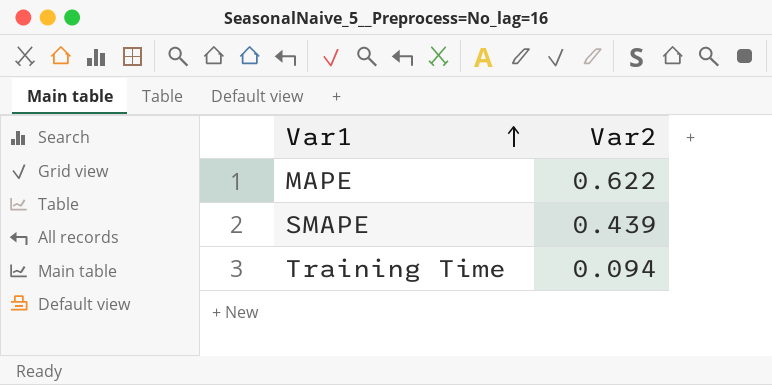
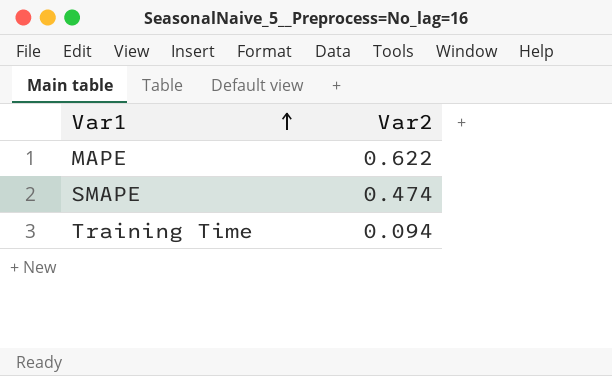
SMAPE | Var2: 0.439 -> 0.474

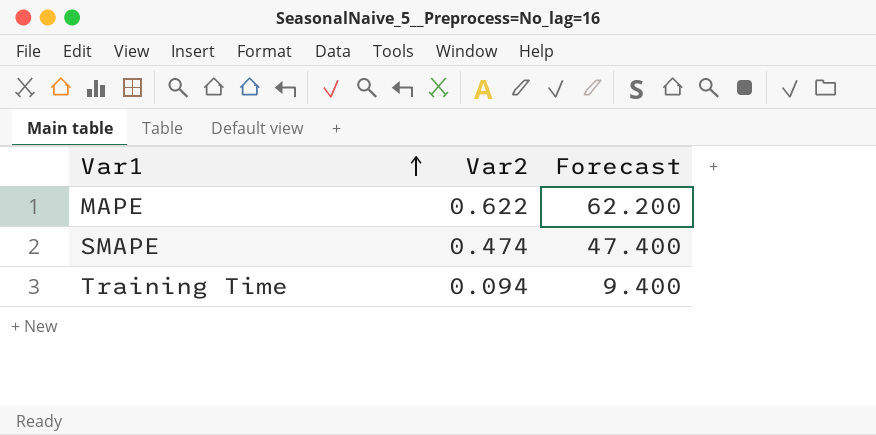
column Forecast | formula: none -> [Var2] * 100

